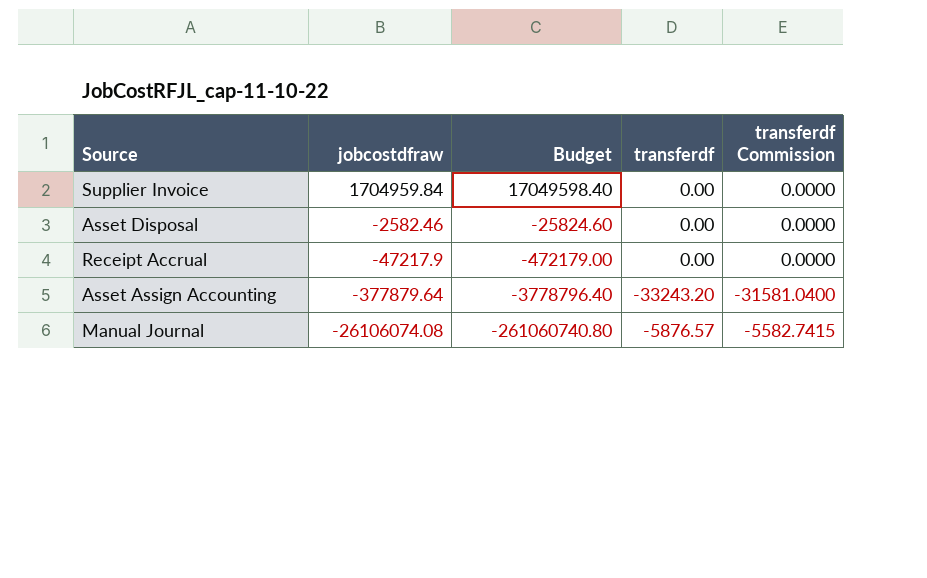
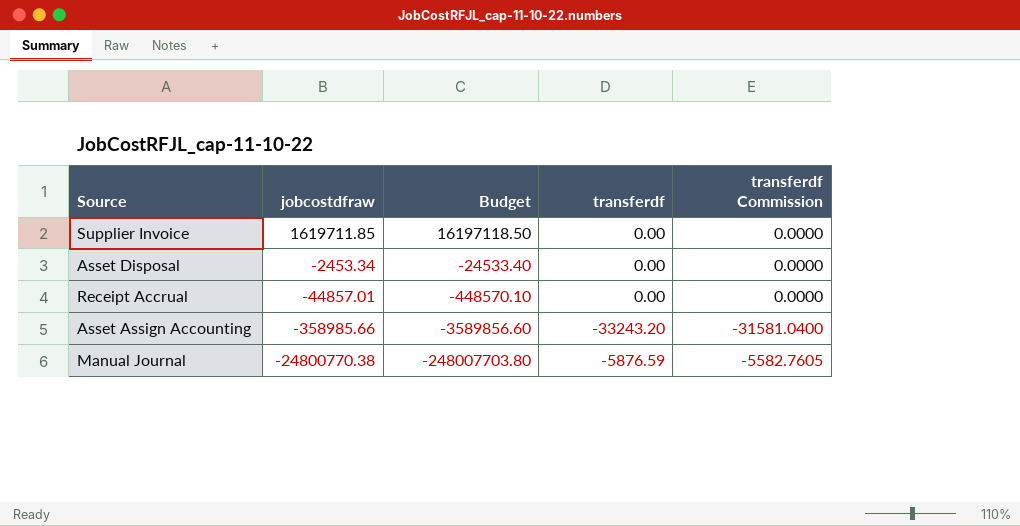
Supplier Invoice | jobcostdfraw: 1704959.84 -> 1619711.85
Supplier Invoice | Budget: 17049598.40 -> 16197118.50
Asset Disposal | jobcostdfraw: -2582.46 -> -2453.34
Asset Disposal | Budget: -25824.60 -> -24533.40
Receipt Accrual | jobcostdfraw: -47217.9 -> -44857.01
Receipt Accrual | Budget: -472179.00 -> -448570.10
Asset Assign Accounting | jobcostdfraw: -377879.64 -> -358985.66
Asset Assign Accounting | Budget: -3778796.40 -> -3589856.60
Manual Journal | jobcostdfraw: -26106074.08 -> -24800770.38
Manual Journal | Budget: -261060740.80 -> -248007703.80
Manual Journal | transferdf: -5876.57 -> -5876.59
Manual Journal | transferdf Commission: -5582.7415 -> -5582.7605

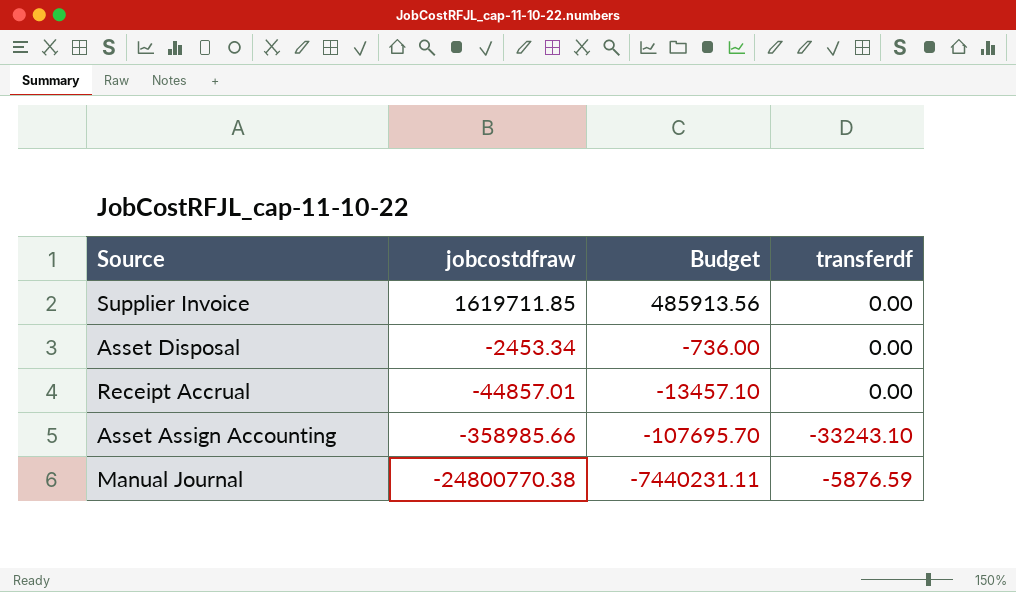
column transferdf Commission | formula: [transferdf] * 0.95 -> none
column Budget | formula: [jobcostdfraw] * 10 -> [jobcostdfraw] * 0.3
Asset Assign Accounting | transferdf: -33243.20 -> -33243.10

